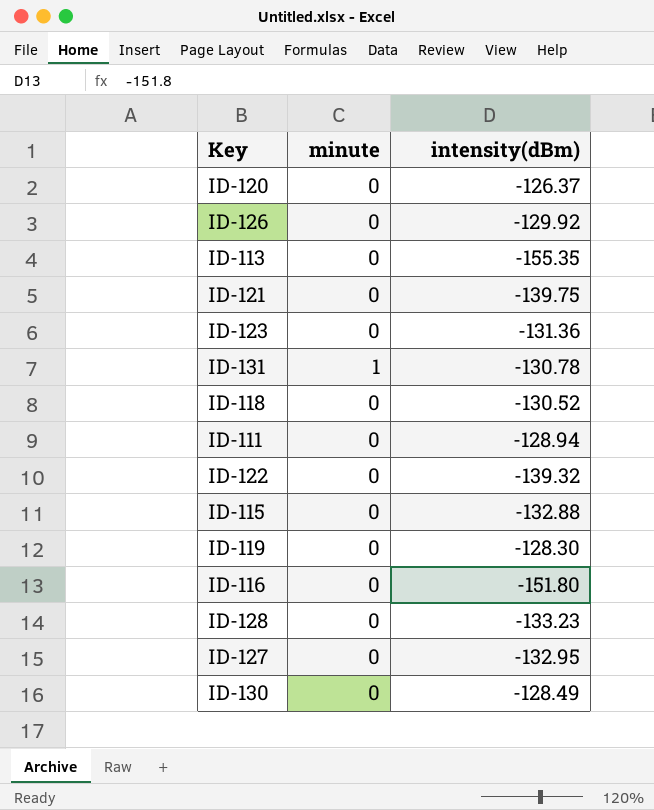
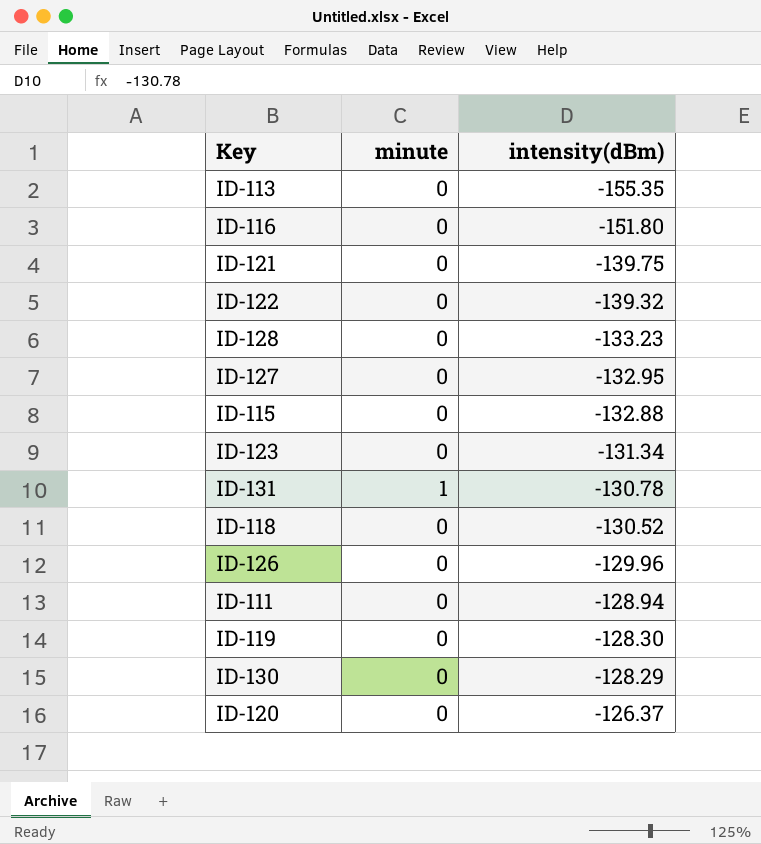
row order: none -> intensity(dBm) ascending
ID-123 | intensity(dBm): -131.36 -> -131.34
ID-126 | intensity(dBm): -129.92 -> -129.96
ID-130 | intensity(dBm): -128.49 -> -128.29

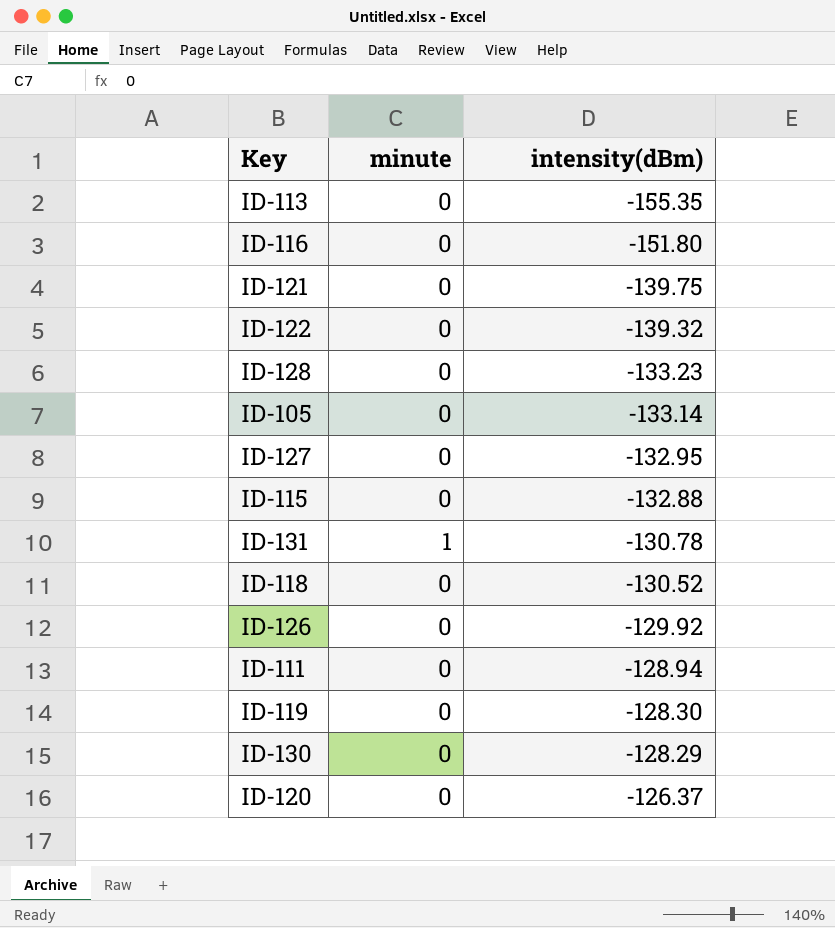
row ID-123: 0 | -131.34 -> none
row ID-105: none -> 0 | -133.14
ID-126 | intensity(dBm): -129.96 -> -129.92

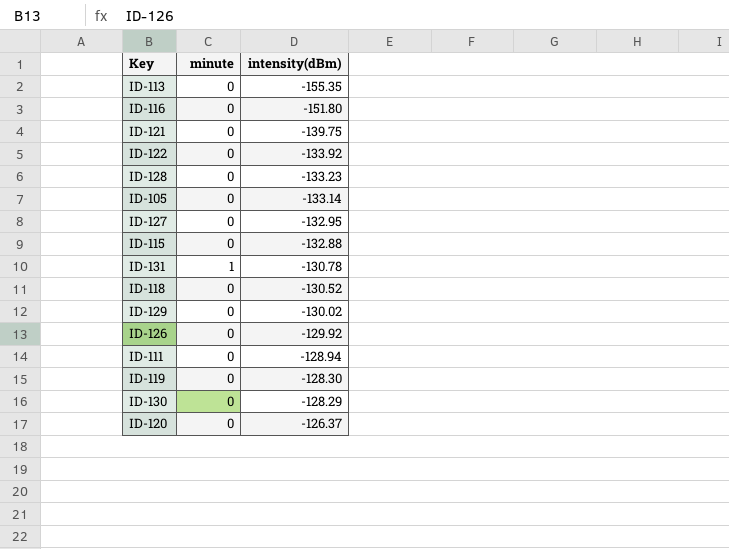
ID-122 | intensity(dBm): -139.32 -> -133.92
row ID-129: none -> 0 | -130.02

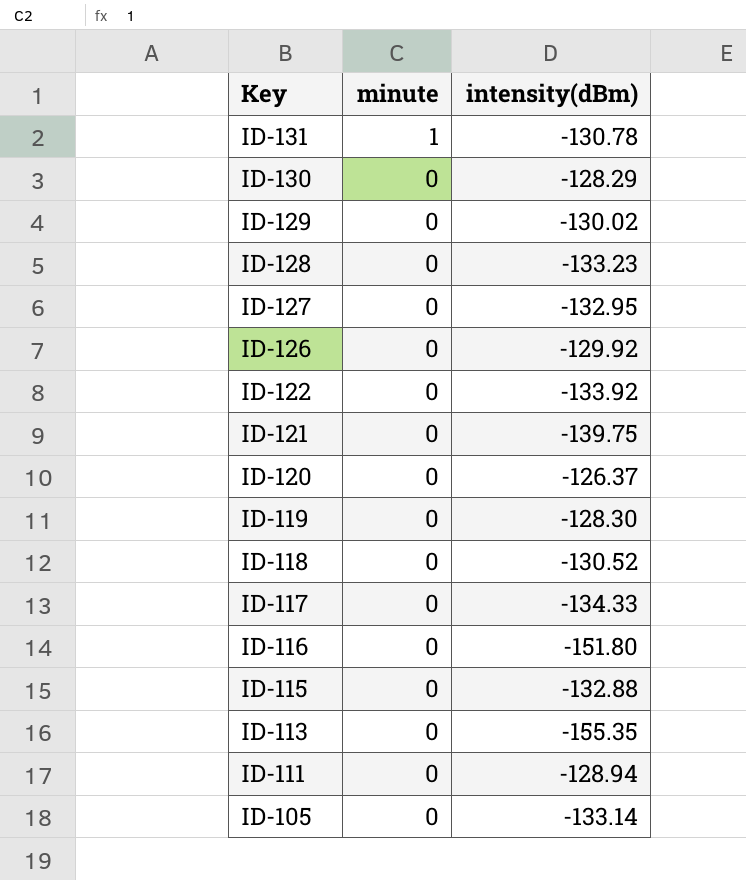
row order: intensity(dBm) ascending -> Key descending
row ID-117: none -> 0 | -134.33

